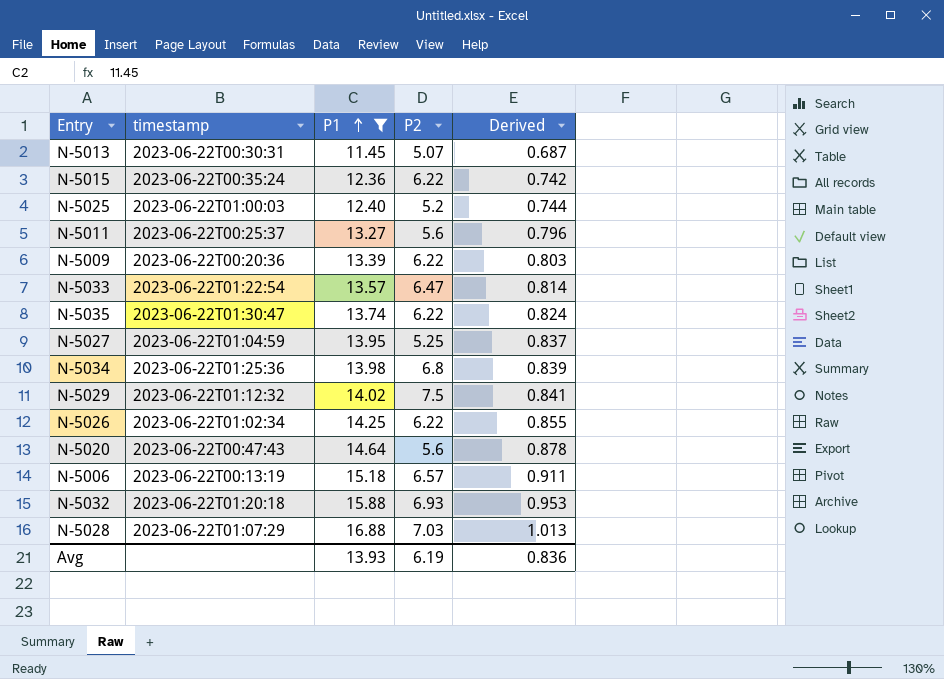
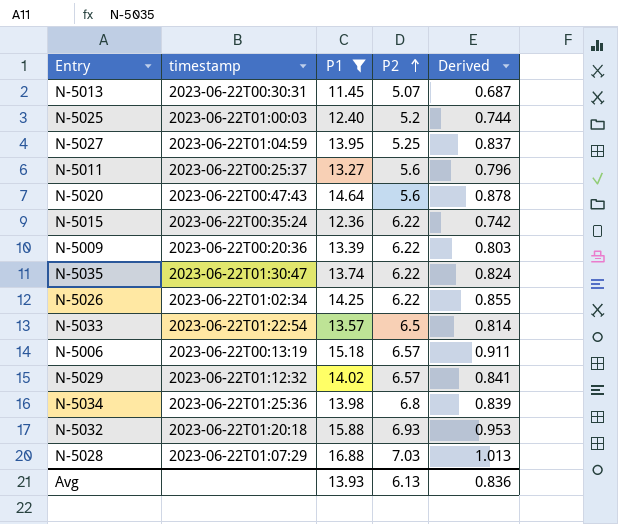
row order: P1 ascending -> P2 ascending
N-5033 | P2: 6.47 -> 6.5
N-5029 | P2: 7.5 -> 6.57
Avg | P2: 6.19 -> 6.13

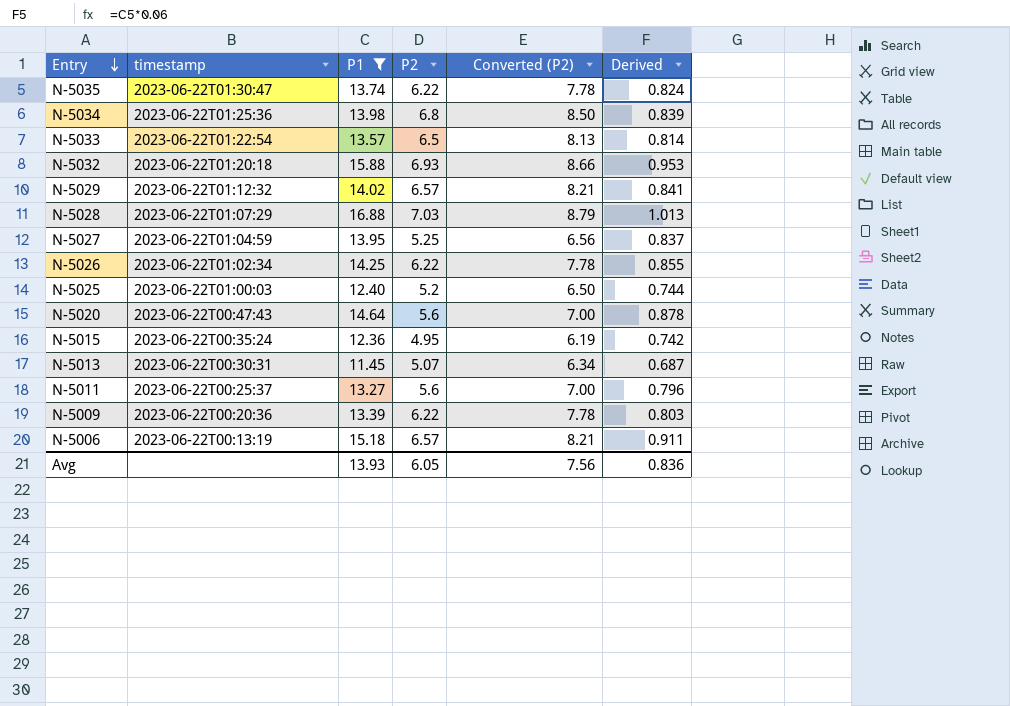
row order: P2 ascending -> Entry descending
column Converted (P2) | formula: none -> [P2] * 1.25
N-5015 | P2: 6.22 -> 4.95
Avg | P2: 6.13 -> 6.05

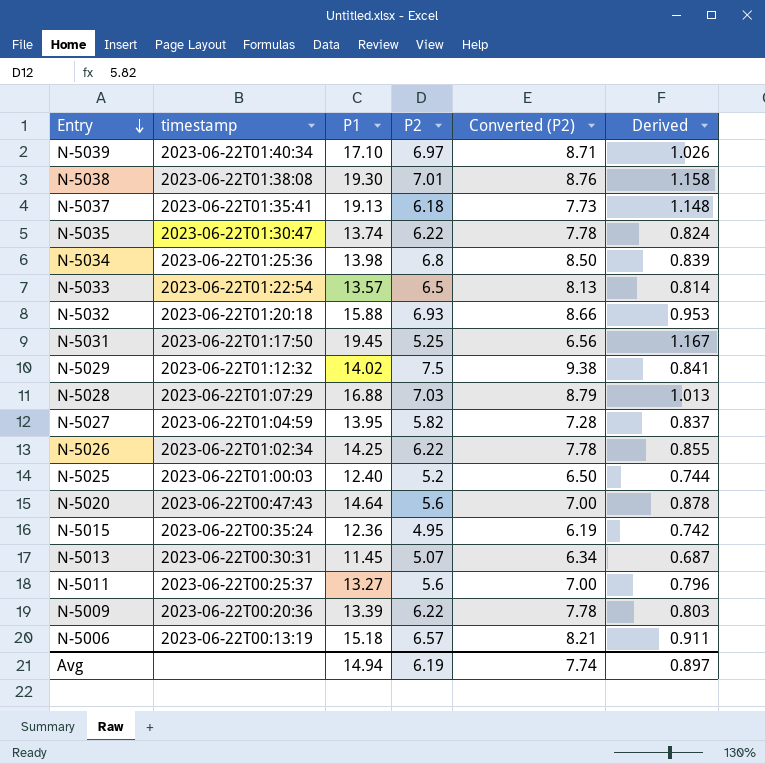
filter: P1 <= 16.88 -> none
N-5029 | P2: 6.57 -> 7.5
N-5029 | Converted (P2): 8.21 -> 9.38
N-5027 | P2: 5.25 -> 5.82
N-5027 | Converted (P2): 6.56 -> 7.28
Avg | P1: 13.93 -> 14.94
Avg | P2: 6.05 -> 6.19
Avg | Converted (P2): 7.56 -> 7.74
Avg | Derived: 0.836 -> 0.897

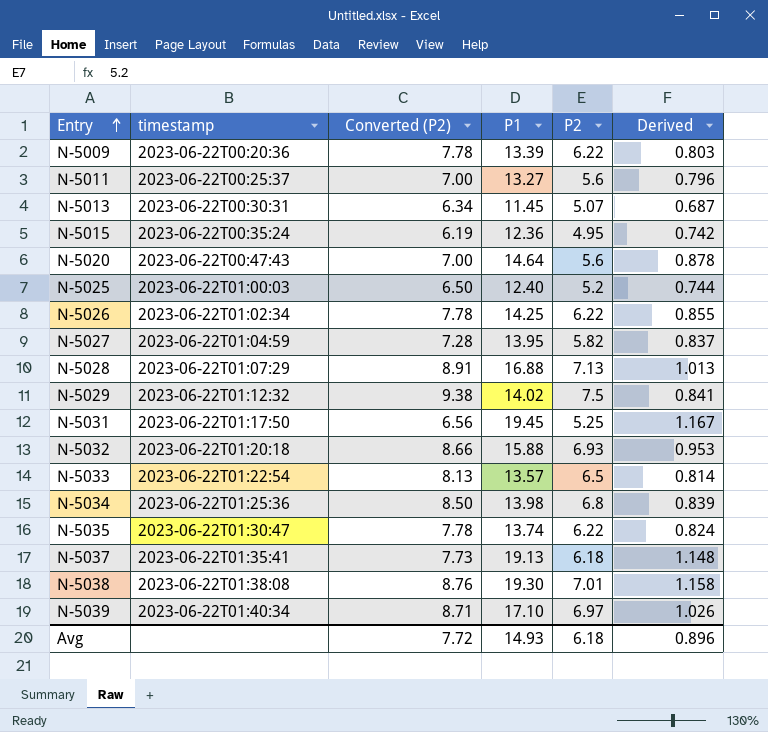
row order: Entry descending -> Entry ascending
column Converted (P2) | position: 5 -> 3
row N-5006: 2023-06-22T00:13:19 | 15.18 | 6.57 | 8.21 | 0.911 -> none
N-5028 | Converted (P2): 8.79 -> 8.91
N-5028 | P2: 7.03 -> 7.13
Avg | Converted (P2): 7.74 -> 7.72
Avg | P1: 14.94 -> 14.93
Avg | P2: 6.19 -> 6.18
Avg | Derived: 0.897 -> 0.896

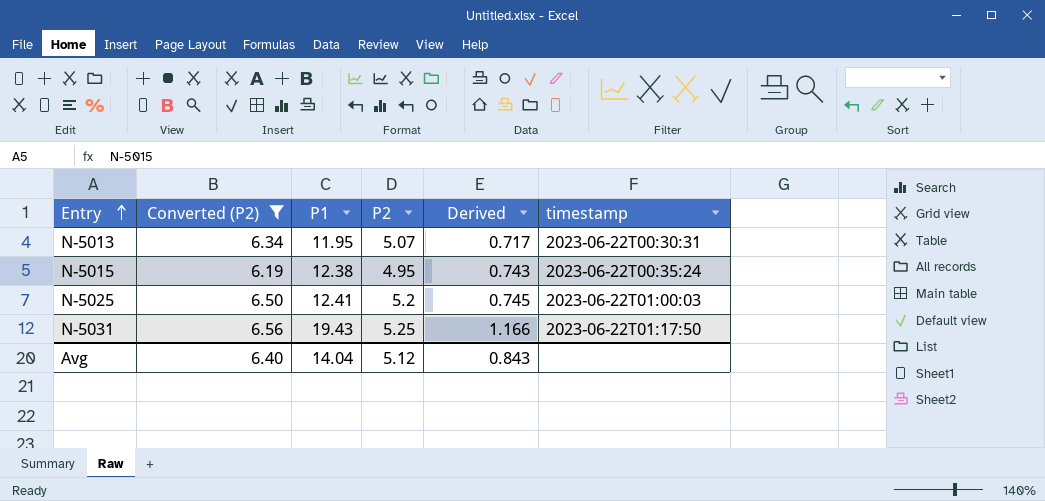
filter: none -> Converted (P2) <= 6.56
column timestamp | position: 2 -> 6
N-5013 | P1: 11.45 -> 11.95
N-5013 | Derived: 0.687 -> 0.717
N-5015 | P1: 12.36 -> 12.38
N-5015 | Derived: 0.742 -> 0.743
N-5025 | P1: 12.40 -> 12.41
N-5025 | Derived: 0.744 -> 0.745
N-5031 | P1: 19.45 -> 19.43
N-5031 | Derived: 1.167 -> 1.166
Avg | Converted (P2): 7.72 -> 6.40
Avg | P1: 14.93 -> 14.04
Avg | P2: 6.18 -> 5.12
Avg | Derived: 0.896 -> 0.843

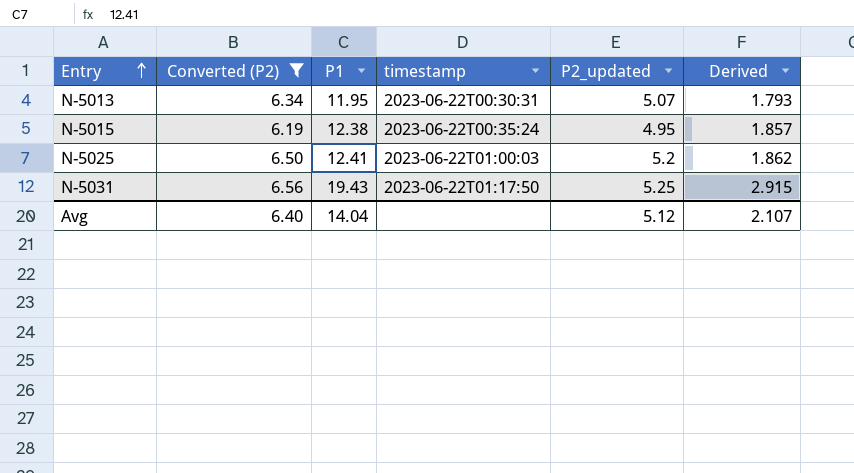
column timestamp | position: 6 -> 4
column name: P2 -> P2_updated
column Derived | formula: [P1] * 0.06 -> [P1] * 0.15
Avg | Derived: 0.843 -> 2.107

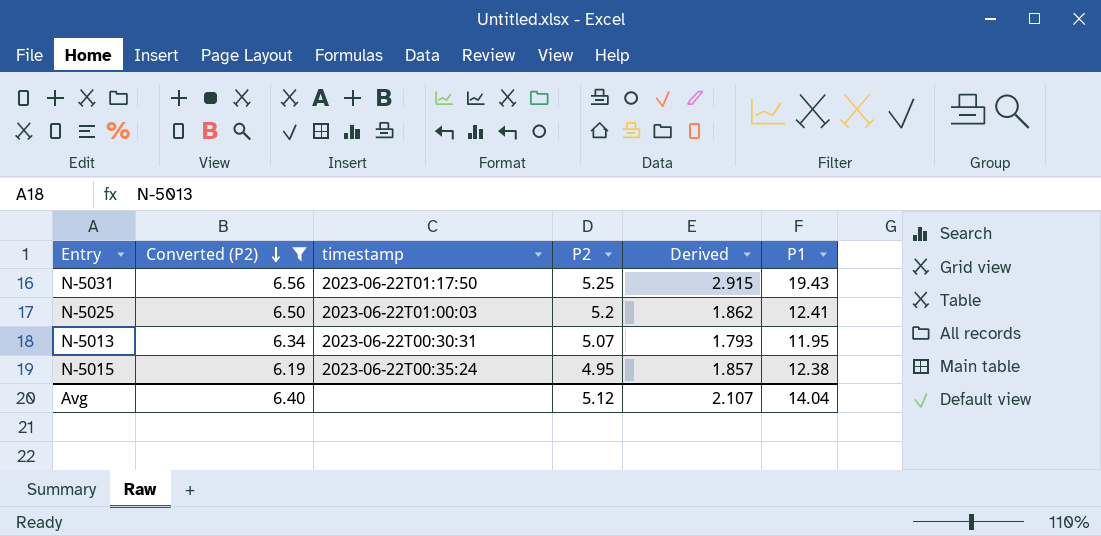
row order: Entry ascending -> Converted (P2) descending
column name: P2_updated -> P2
column P1 | position: 3 -> 6

